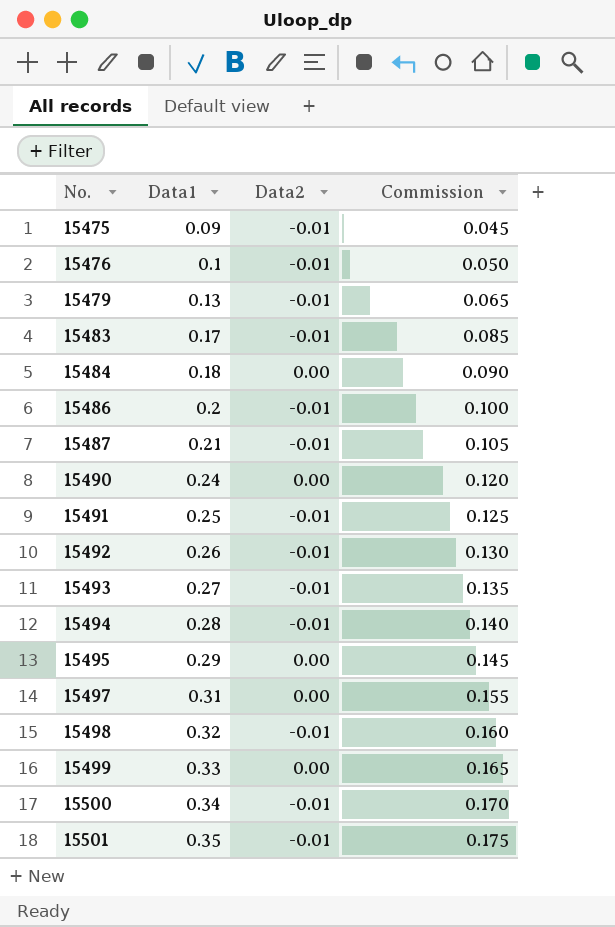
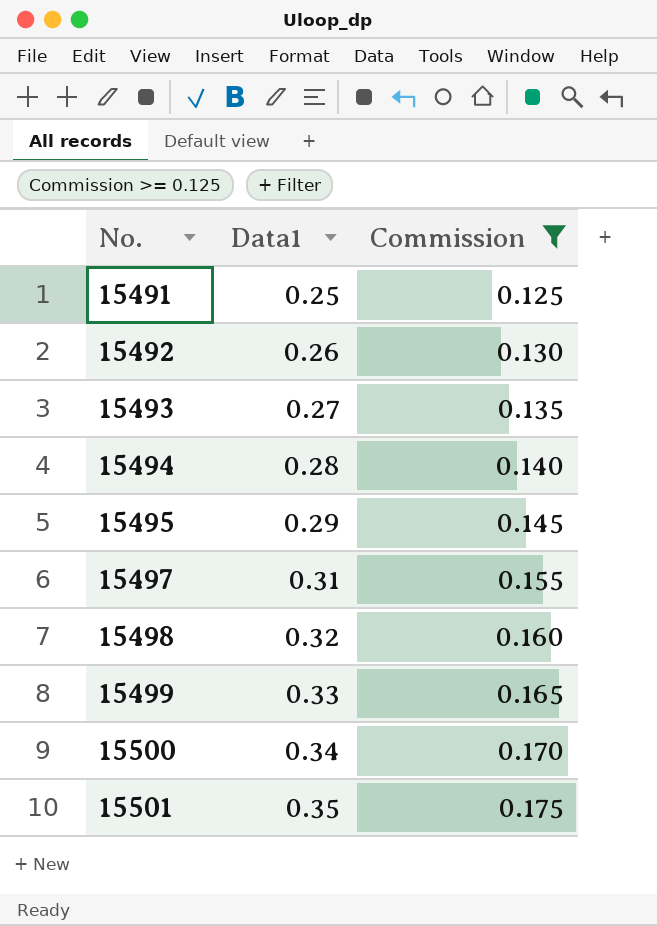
filter: none -> Commission >= 0.125
column Data2 | position: 3 -> none

